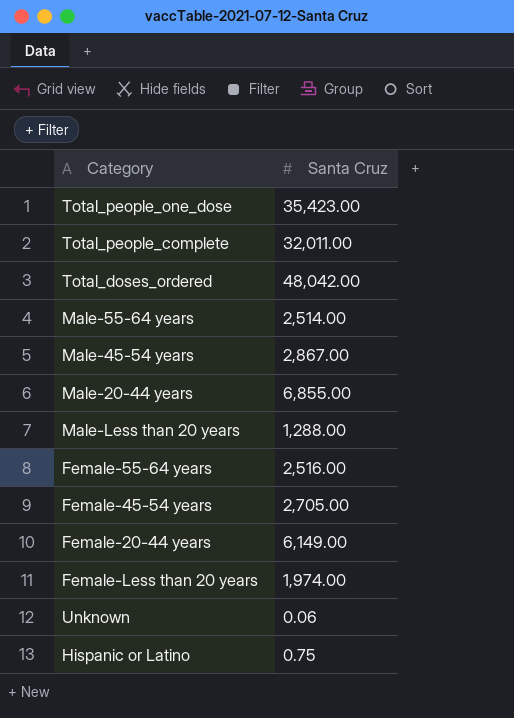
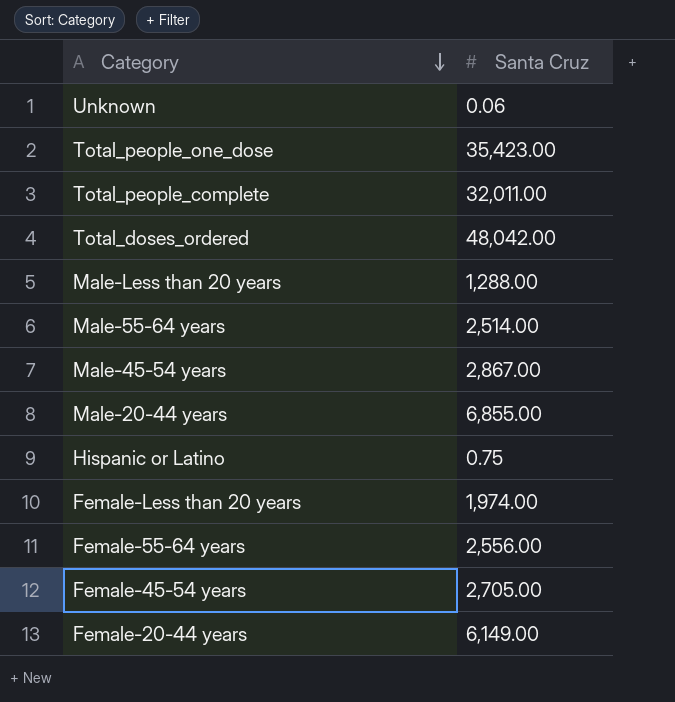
row order: none -> Category descending
Female-55-64 years | Santa Cruz: 2,516.00 -> 2,556.00

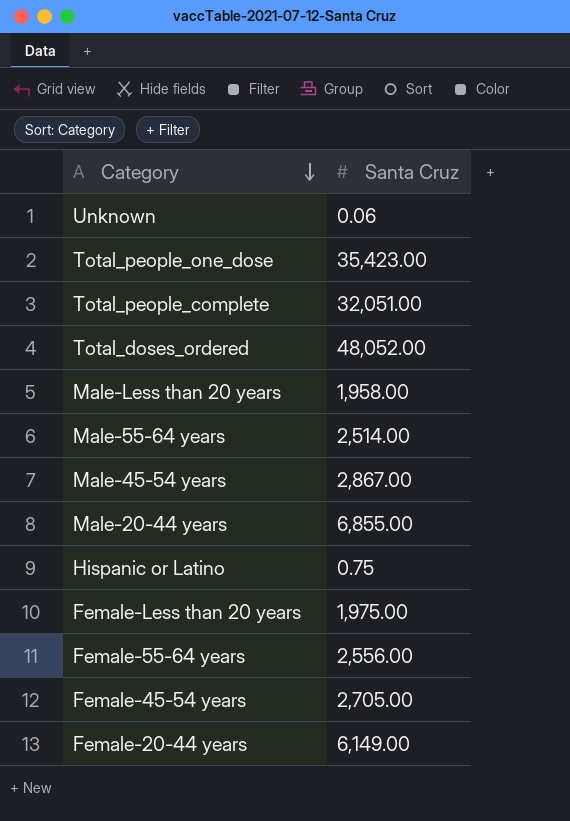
Total_people_complete | Santa Cruz: 32,011.00 -> 32,051.00
Total_doses_ordered | Santa Cruz: 48,042.00 -> 48,052.00
Male-Less than 20 years | Santa Cruz: 1,288.00 -> 1,958.00
Female-Less than 20 years | Santa Cruz: 1,974.00 -> 1,975.00

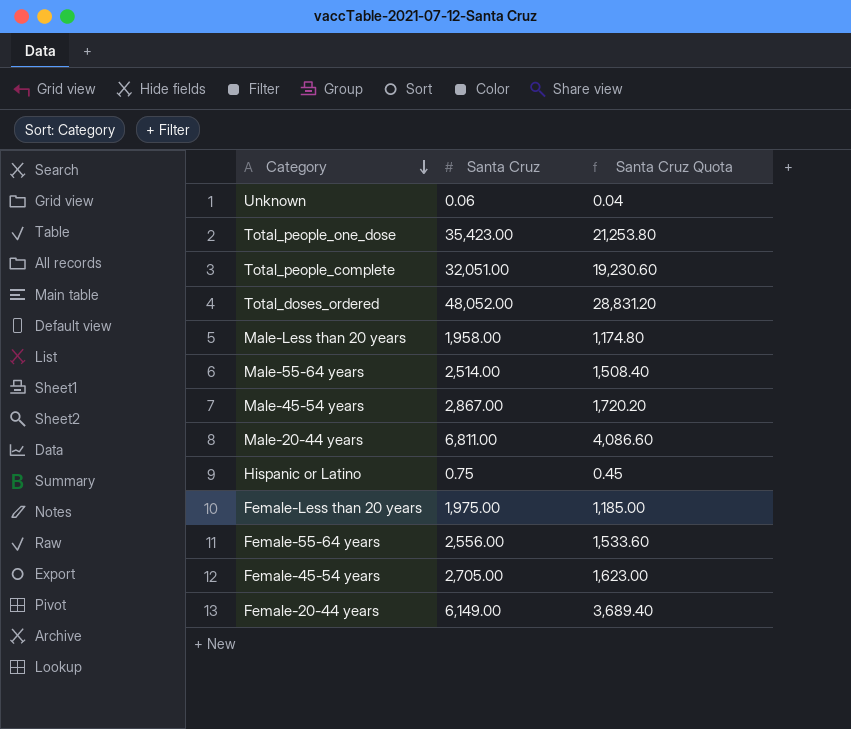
column Santa Cruz Quota | formula: none -> [Santa Cruz] * 0.6
Male-20-44 years | Santa Cruz: 6,855.00 -> 6,811.00

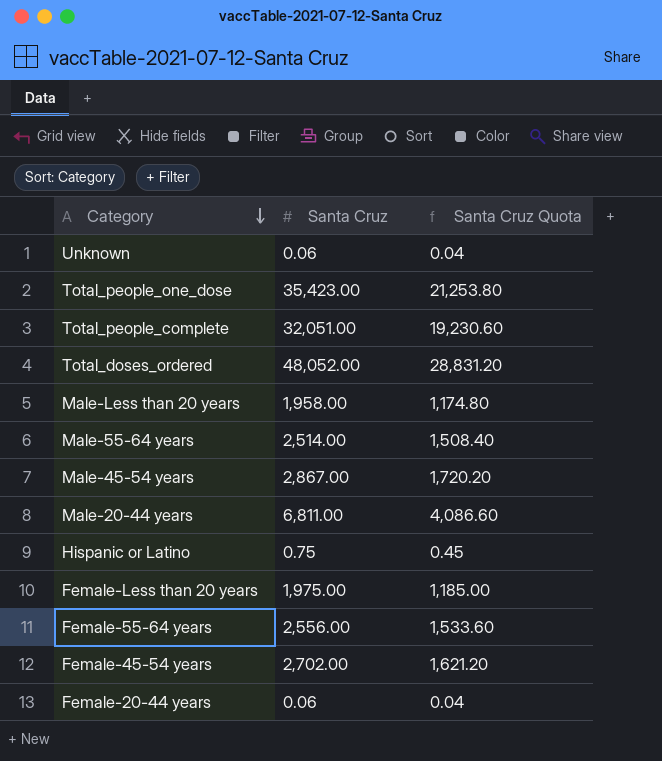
Female-45-54 years | Santa Cruz: 2,705.00 -> 2,702.00
Female-45-54 years | Santa Cruz Quota: 1,623.00 -> 1,621.20
Female-20-44 years | Santa Cruz: 6,149.00 -> 0.06
Female-20-44 years | Santa Cruz Quota: 3,689.40 -> 0.04

